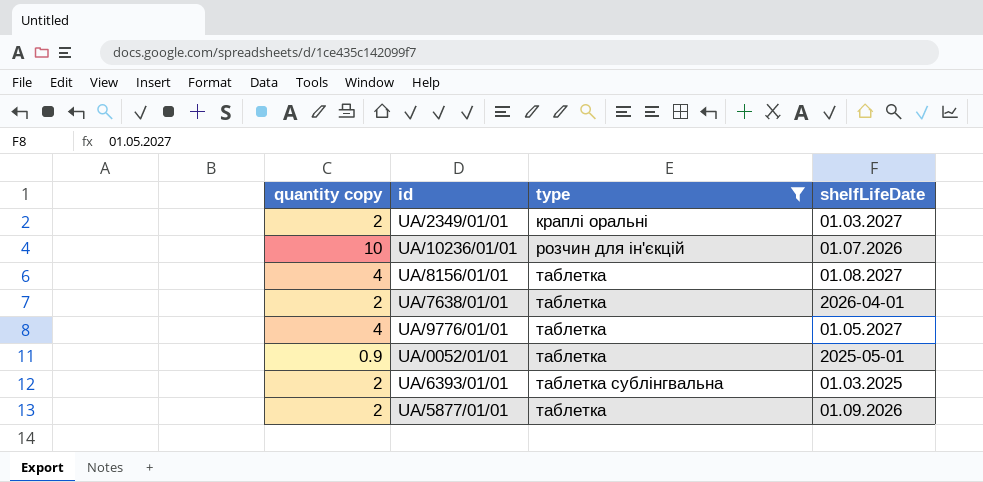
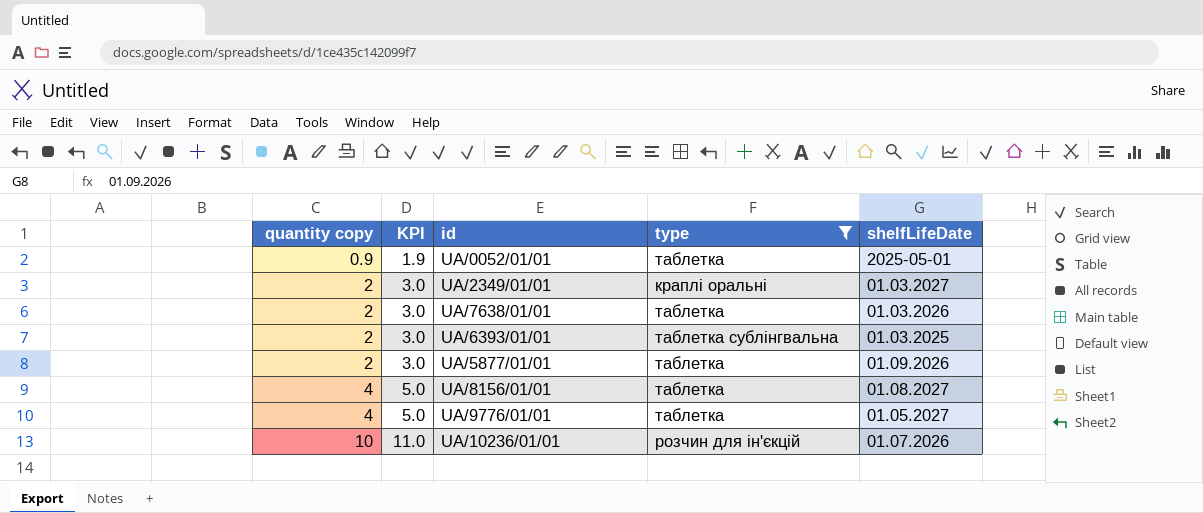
row order: none -> quantity copy ascending
column KPI | formula: none -> [quantity copy] + 1
UA/7638/01/01 | shelfLifeDate: 2026-04-01 -> 01.03.2026

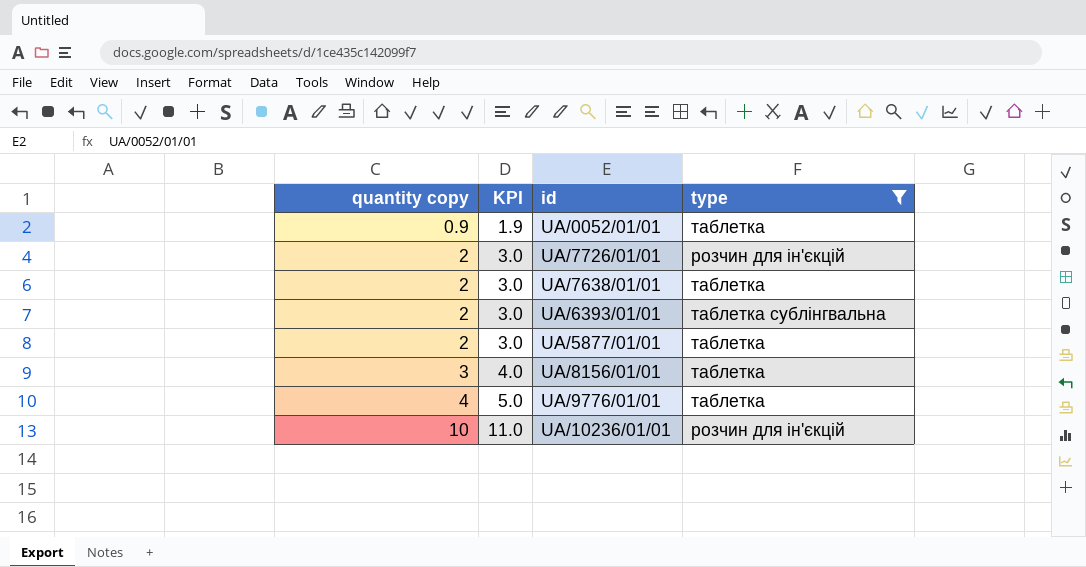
column shelfLifeDate | position: 5 -> none
row UA/2349/01/01: 2 | 3.0 | краплі оральні | 01.03.2027 -> none
row UA/7726/01/01: none -> 2 | 3.0 | розчин для ін'єкцій
UA/8156/01/01 | quantity copy: 4 -> 3
UA/8156/01/01 | KPI: 5.0 -> 4.0

